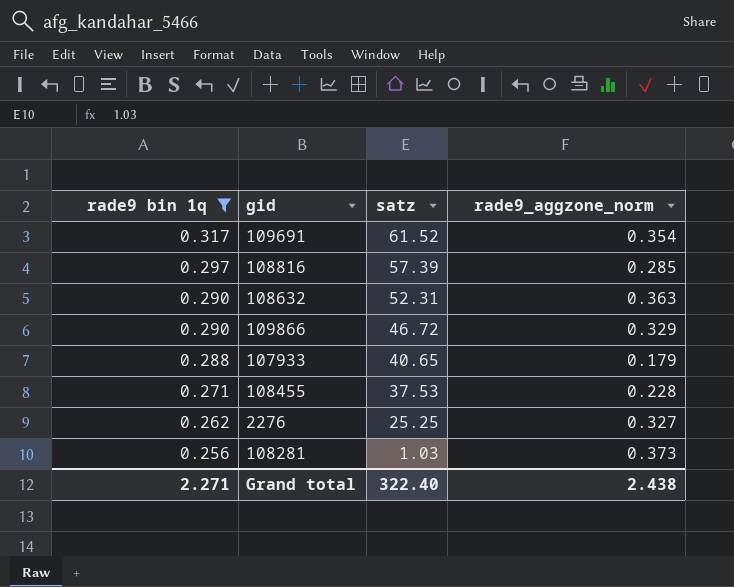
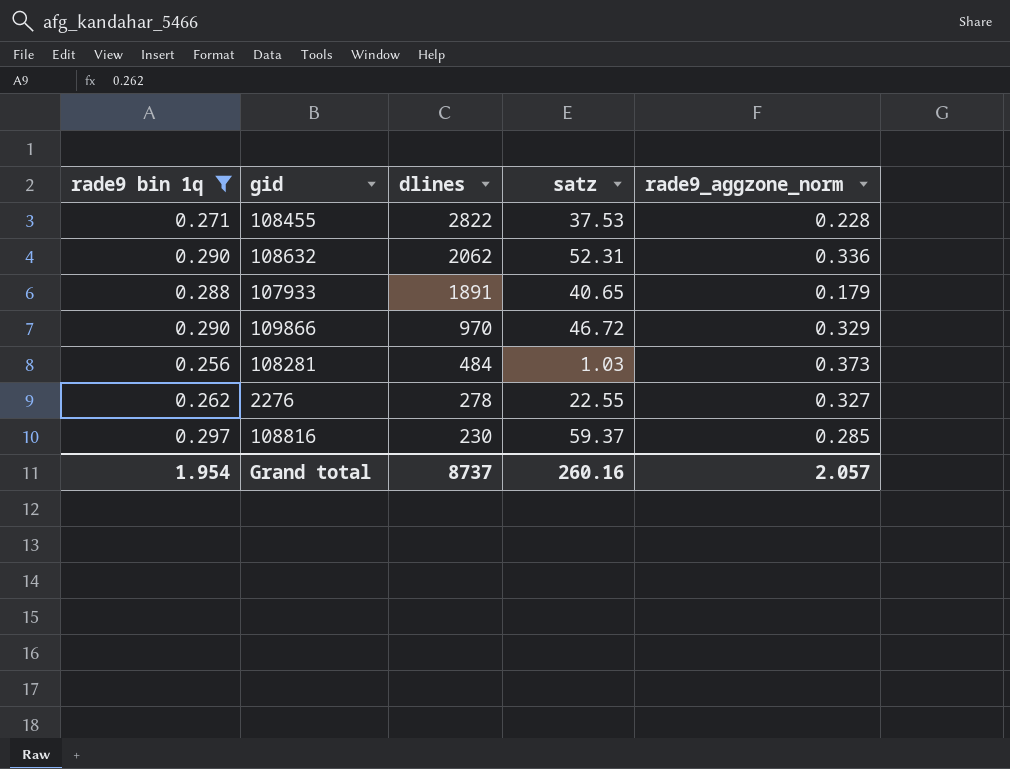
row order: rade9 bin 1q descending -> dlines descending
column dlines | position: none -> 3
row 109691: 0.317 | 61.52 | 0.354 -> none
108632 | rade9_aggzone_norm: 0.363 -> 0.336
2276 | satz: 25.25 -> 22.55
108816 | satz: 57.39 -> 59.37
Grand total | rade9 bin 1q: 2.271 -> 1.954
Grand total | satz: 322.40 -> 260.16
Grand total | rade9_aggzone_norm: 2.438 -> 2.057

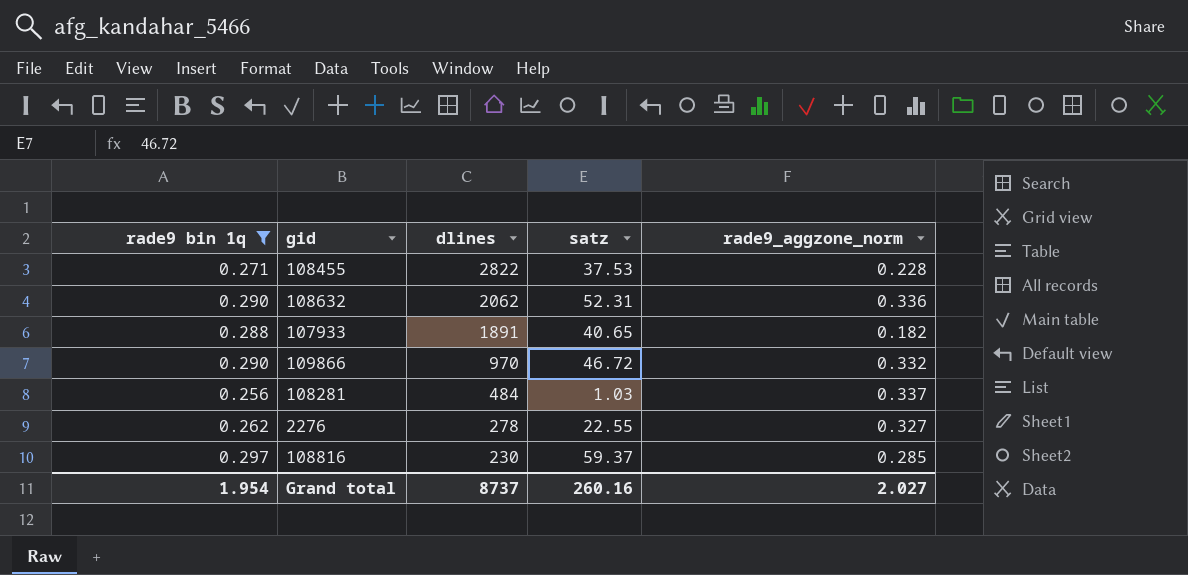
107933 | rade9_aggzone_norm: 0.179 -> 0.182
109866 | rade9_aggzone_norm: 0.329 -> 0.332
108281 | rade9_aggzone_norm: 0.373 -> 0.337
Grand total | rade9_aggzone_norm: 2.057 -> 2.027

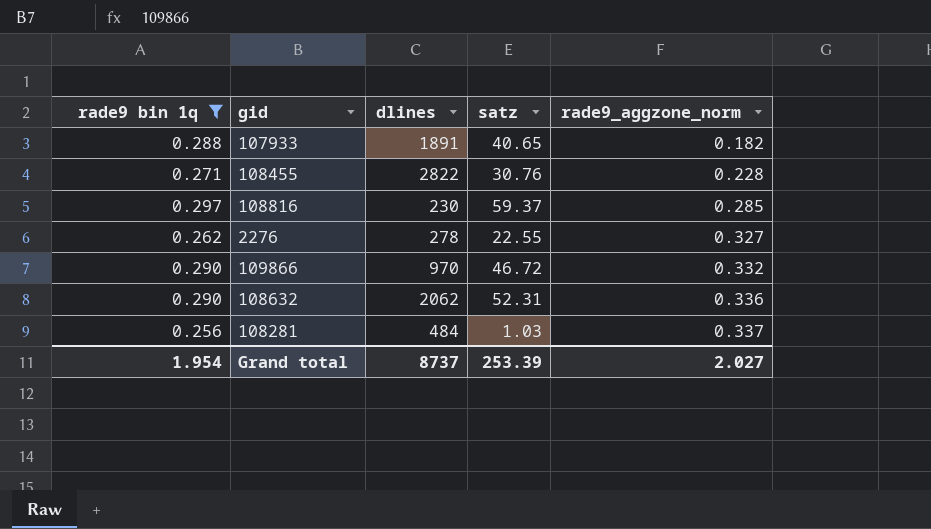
row order: dlines descending -> rade9_aggzone_norm ascending
108455 | satz: 37.53 -> 30.76
Grand total | satz: 260.16 -> 253.39

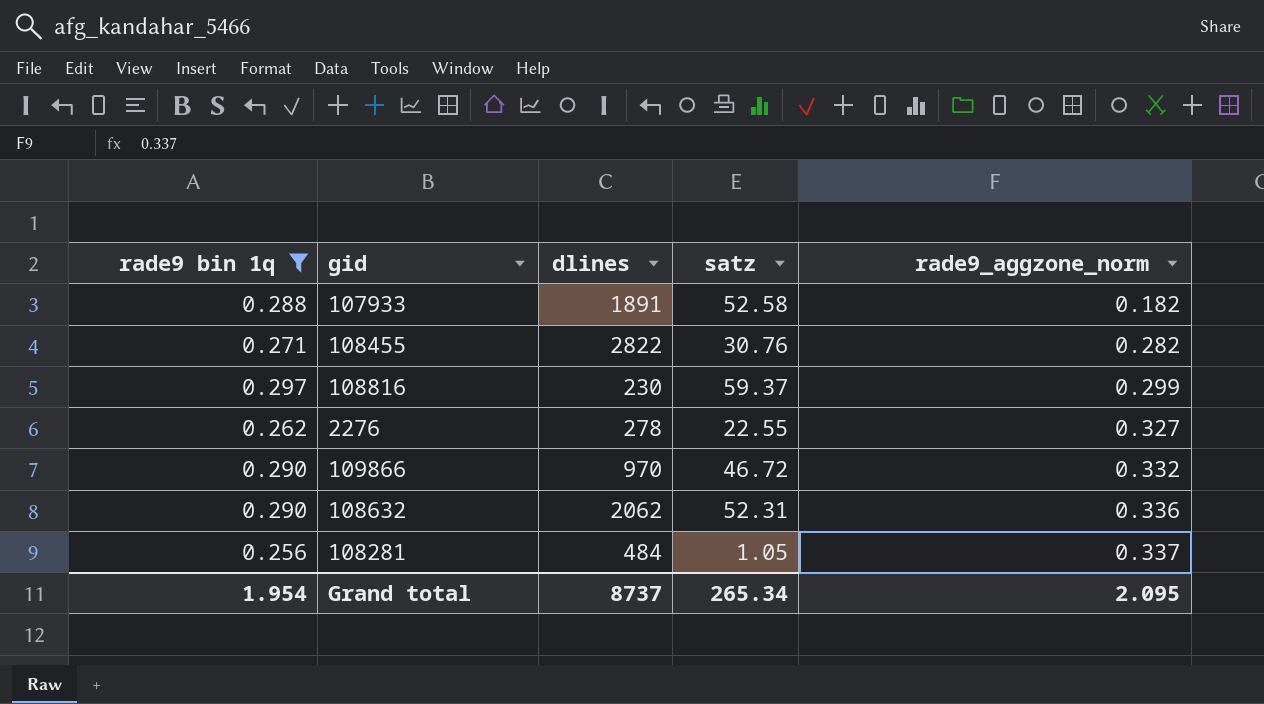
107933 | satz: 40.65 -> 52.58
108455 | rade9_aggzone_norm: 0.228 -> 0.282
108816 | rade9_aggzone_norm: 0.285 -> 0.299
108281 | satz: 1.03 -> 1.05
Grand total | satz: 253.39 -> 265.34
Grand total | rade9_aggzone_norm: 2.027 -> 2.095

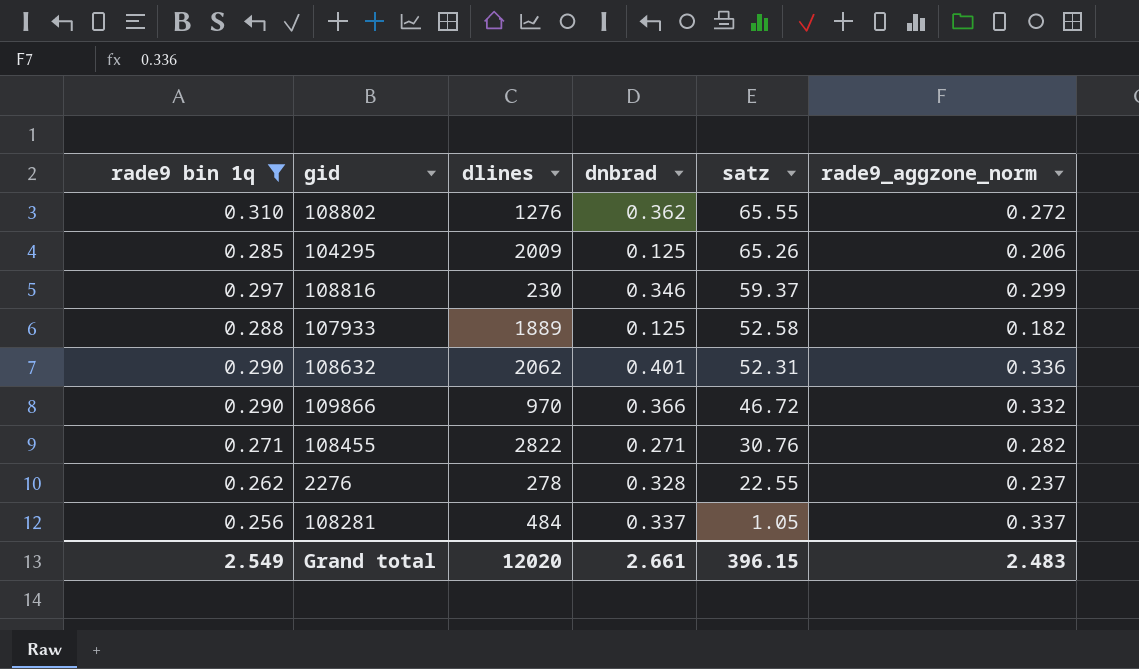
row order: rade9_aggzone_norm ascending -> satz descending
column dnbrad | position: none -> 4
row 108802: none -> 0.310 | 1276 | 0.362 | 65.55 | 0.272
row 104295: none -> 0.285 | 2009 | 0.125 | 65.26 | 0.206
107933 | dlines: 1891 -> 1889
2276 | rade9_aggzone_norm: 0.327 -> 0.237
Grand total | rade9 bin 1q: 1.954 -> 2.549
Grand total | dlines: 8737 -> 12020
Grand total | satz: 265.34 -> 396.15
Grand total | rade9_aggzone_norm: 2.095 -> 2.483

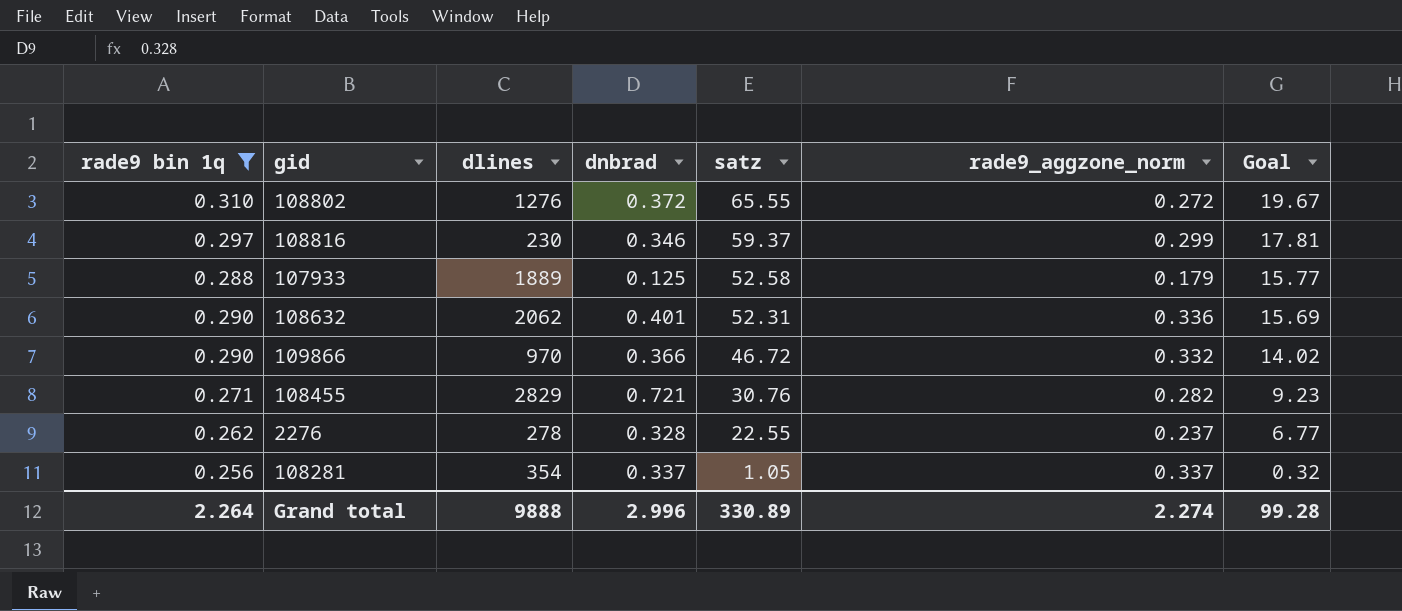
column Goal | formula: none -> [satz] * 0.3
row 104295: 0.285 | 2009 | 0.125 | 65.26 | 0.206 -> none
108802 | dnbrad: 0.362 -> 0.372
107933 | rade9_aggzone_norm: 0.182 -> 0.179
108455 | dlines: 2822 -> 2829
108455 | dnbrad: 0.271 -> 0.721
108281 | dlines: 484 -> 354
Grand total | rade9 bin 1q: 2.549 -> 2.264
Grand total | dlines: 12020 -> 9888
Grand total | dnbrad: 2.661 -> 2.996
Grand total | satz: 396.15 -> 330.89
Grand total | rade9_aggzone_norm: 2.483 -> 2.274

